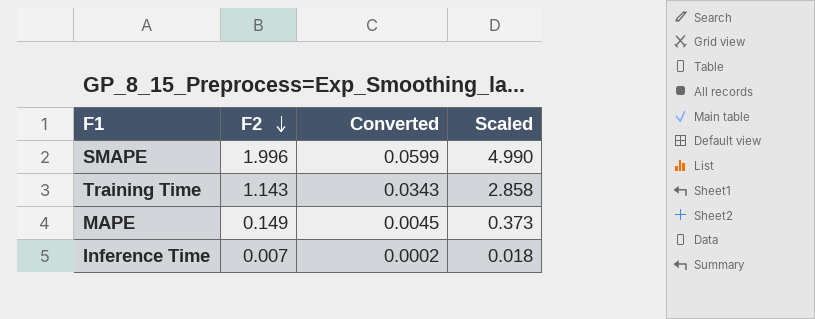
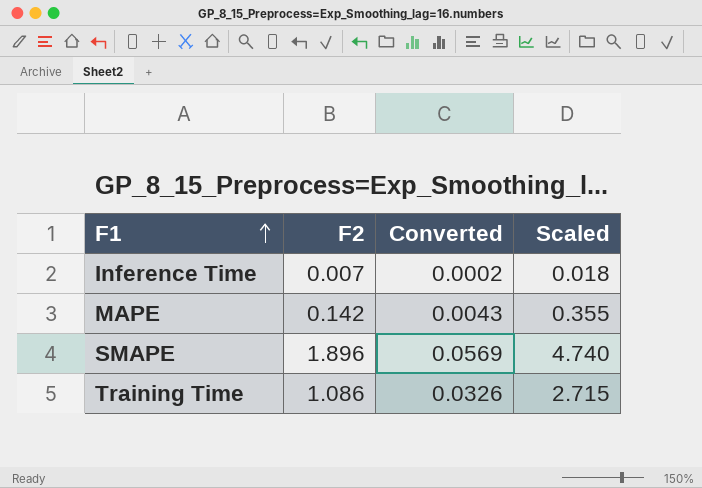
row order: F2 descending -> F1 ascending
MAPE | F2: 0.149 -> 0.142
MAPE | Converted: 0.0045 -> 0.0043
MAPE | Scaled: 0.373 -> 0.355
SMAPE | F2: 1.996 -> 1.896
SMAPE | Converted: 0.0599 -> 0.0569
SMAPE | Scaled: 4.990 -> 4.740
Training Time | F2: 1.143 -> 1.086
Training Time | Converted: 0.0343 -> 0.0326
Training Time | Scaled: 2.858 -> 2.715

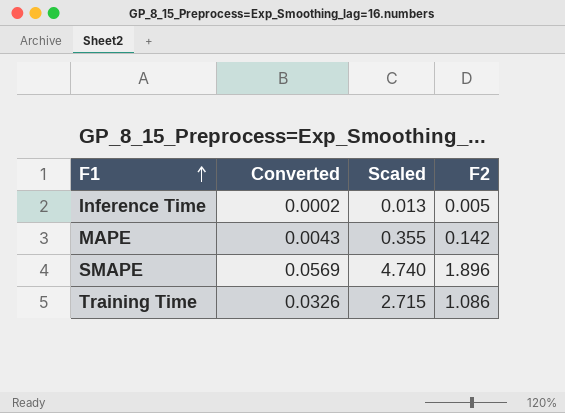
column F2 | position: 2 -> 4
Inference Time | Scaled: 0.018 -> 0.013
Inference Time | F2: 0.007 -> 0.005

